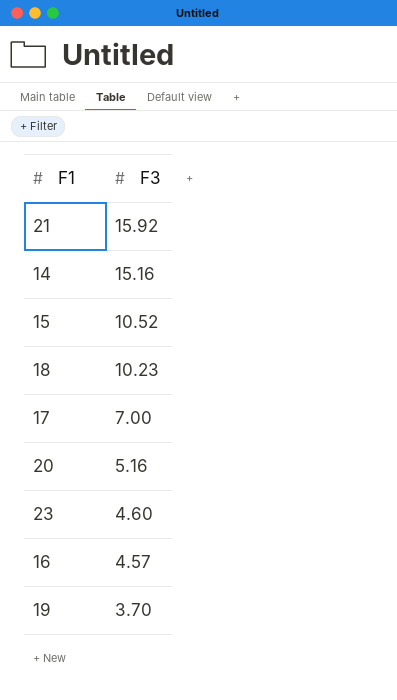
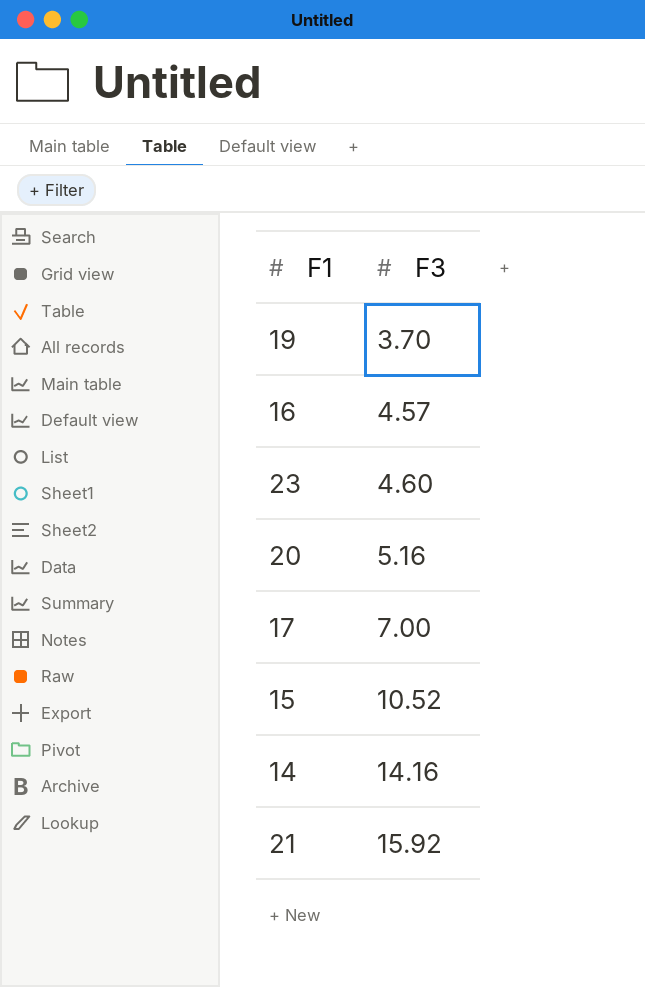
row order: F3 descending -> F3 ascending
row 18: 10.23 -> none
14 | F3: 15.16 -> 14.16

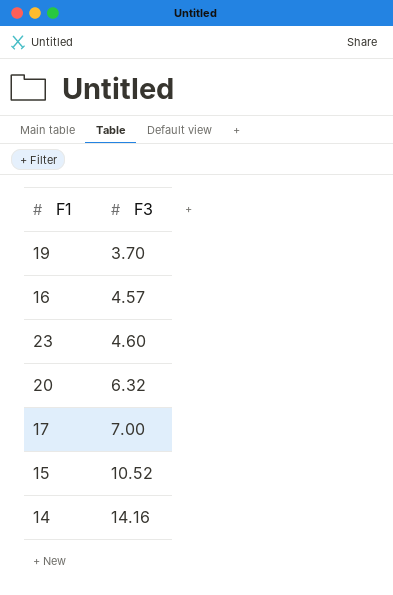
row 21: 15.92 -> none
20 | F3: 5.16 -> 6.32

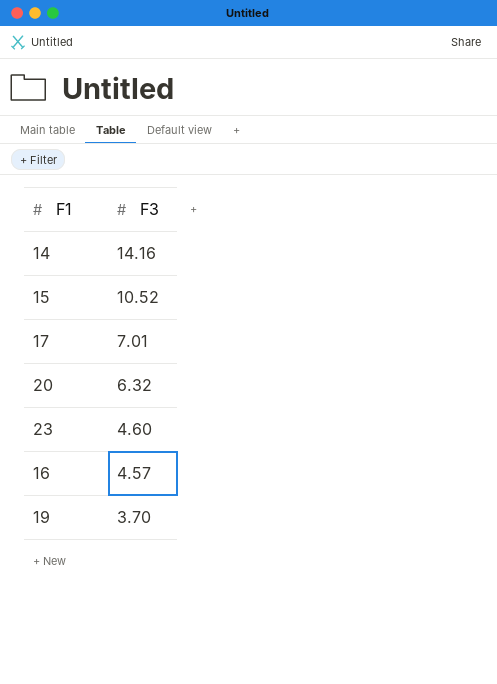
row order: F3 ascending -> F3 descending
17 | F3: 7.00 -> 7.01

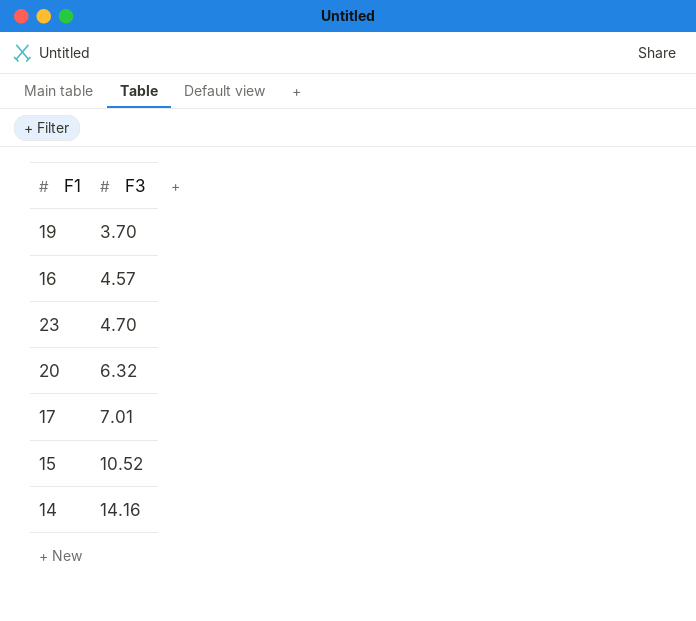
row order: F3 descending -> F3 ascending
23 | F3: 4.60 -> 4.70

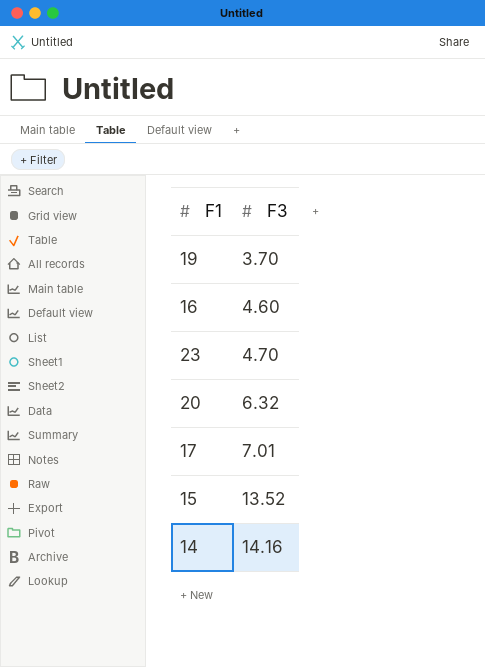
16 | F3: 4.57 -> 4.60
15 | F3: 10.52 -> 13.52

